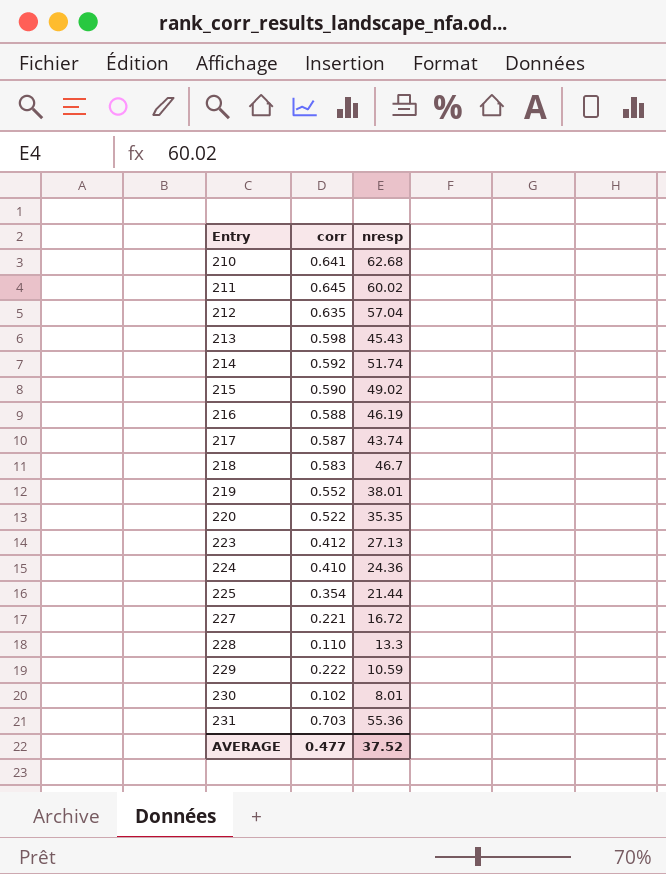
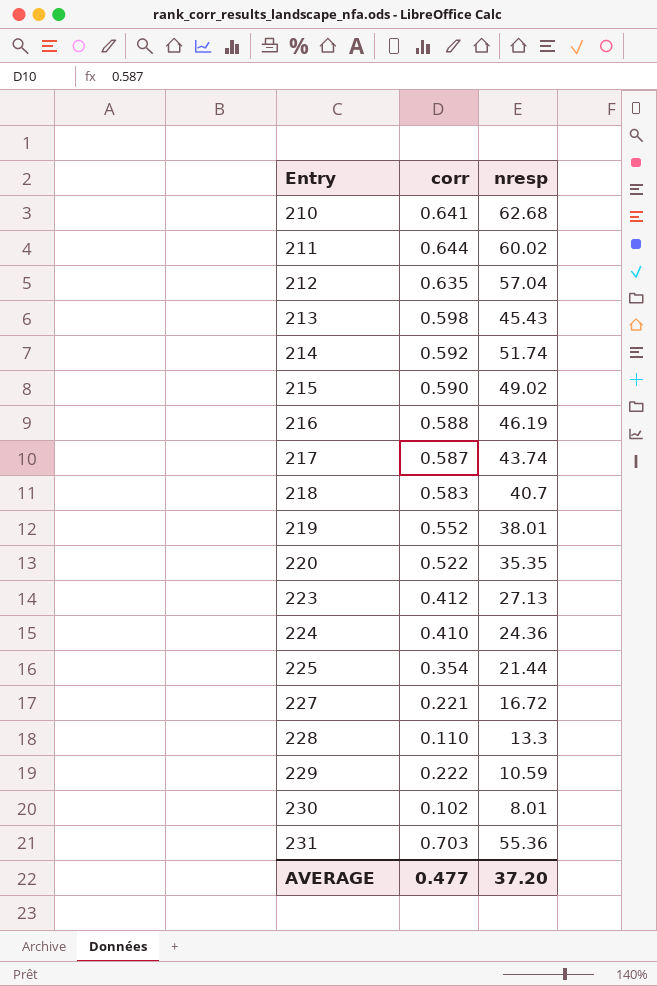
211 | corr: 0.645 -> 0.644
218 | nresp: 46.7 -> 40.7
AVERAGE | nresp: 37.52 -> 37.20

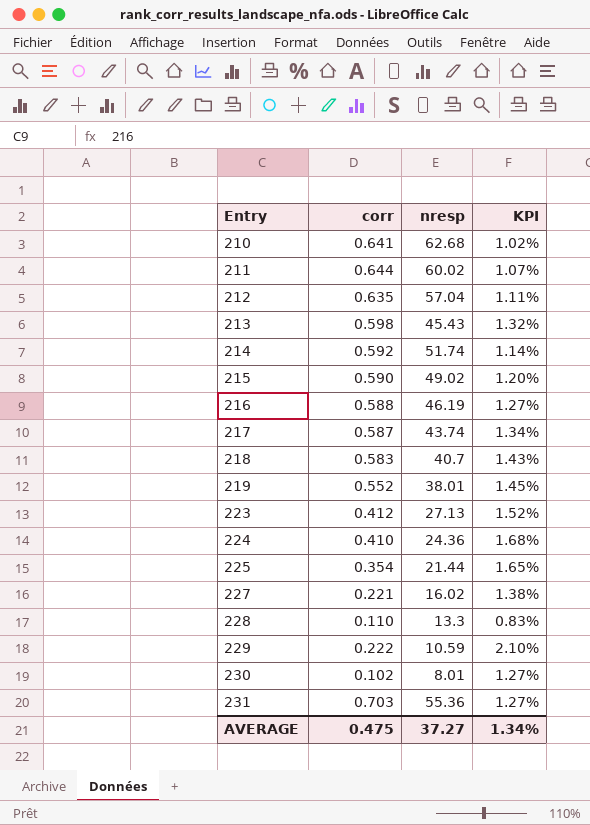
column KPI | formula: none -> [corr] / [nresp]
row 220: 0.522 | 35.35 -> none
227 | nresp: 16.72 -> 16.02
AVERAGE | corr: 0.477 -> 0.475
AVERAGE | nresp: 37.20 -> 37.27

